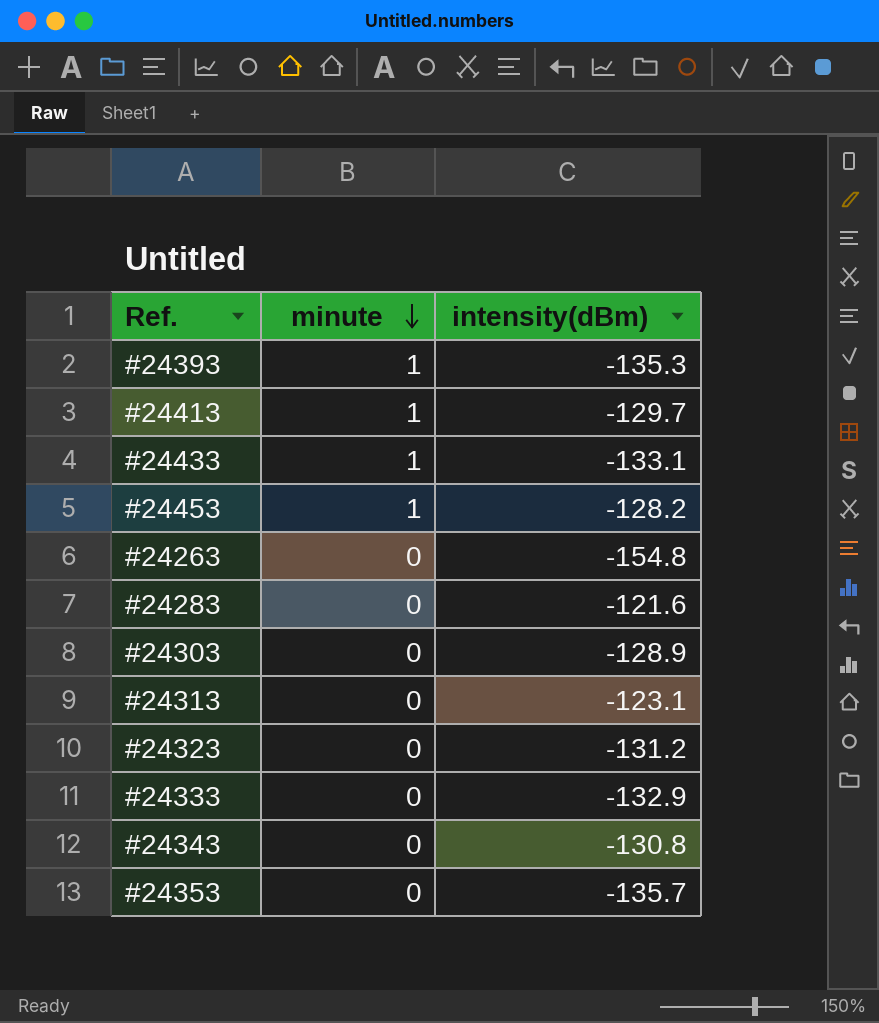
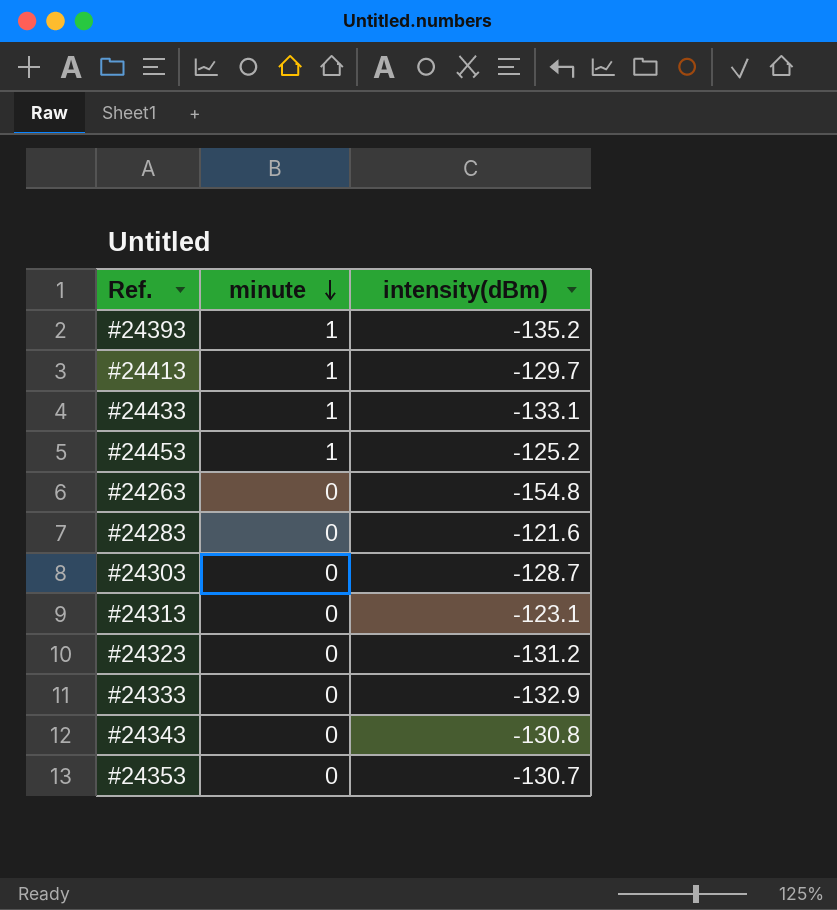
#24393 | intensity(dBm): -135.3 -> -135.2
#24453 | intensity(dBm): -128.2 -> -125.2
#24303 | intensity(dBm): -128.9 -> -128.7
#24353 | intensity(dBm): -135.7 -> -130.7

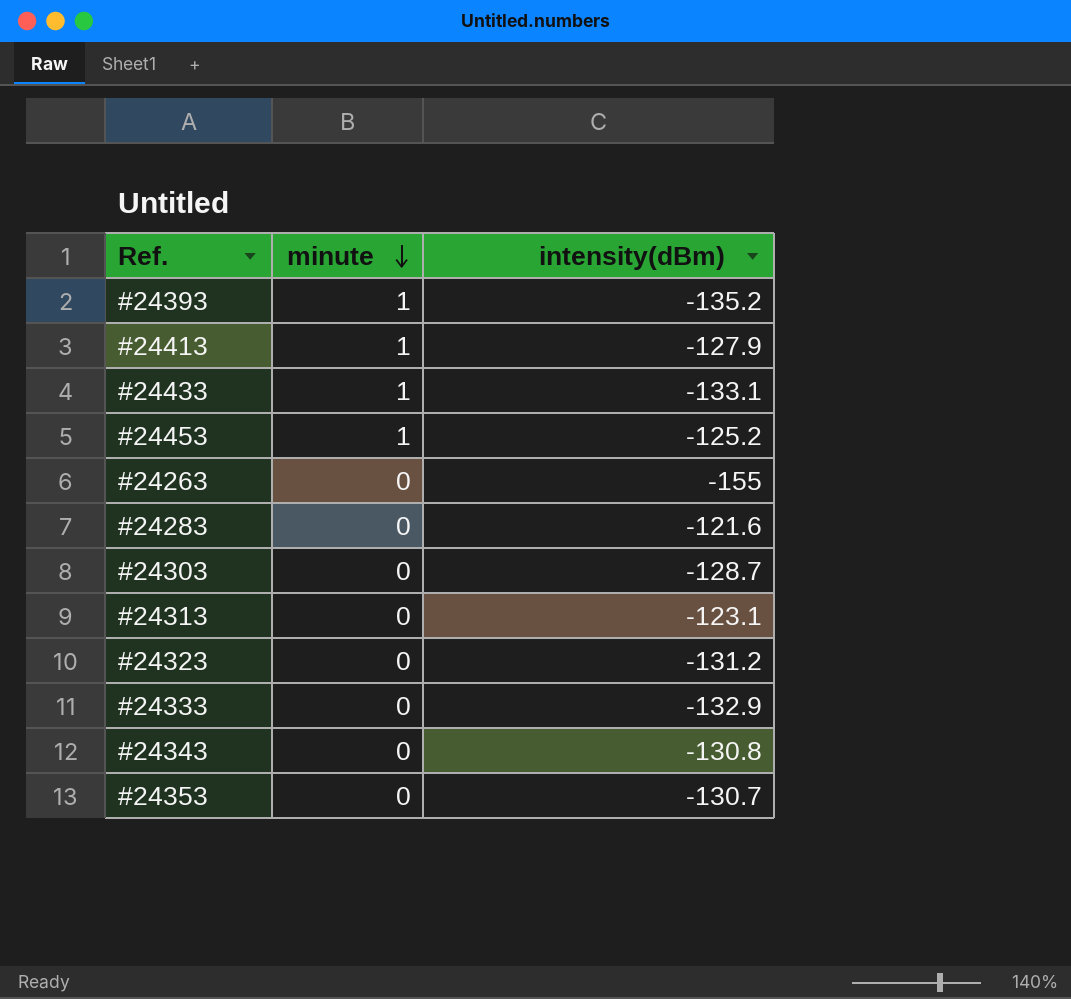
#24413 | intensity(dBm): -129.7 -> -127.9
#24263 | intensity(dBm): -154.8 -> -155

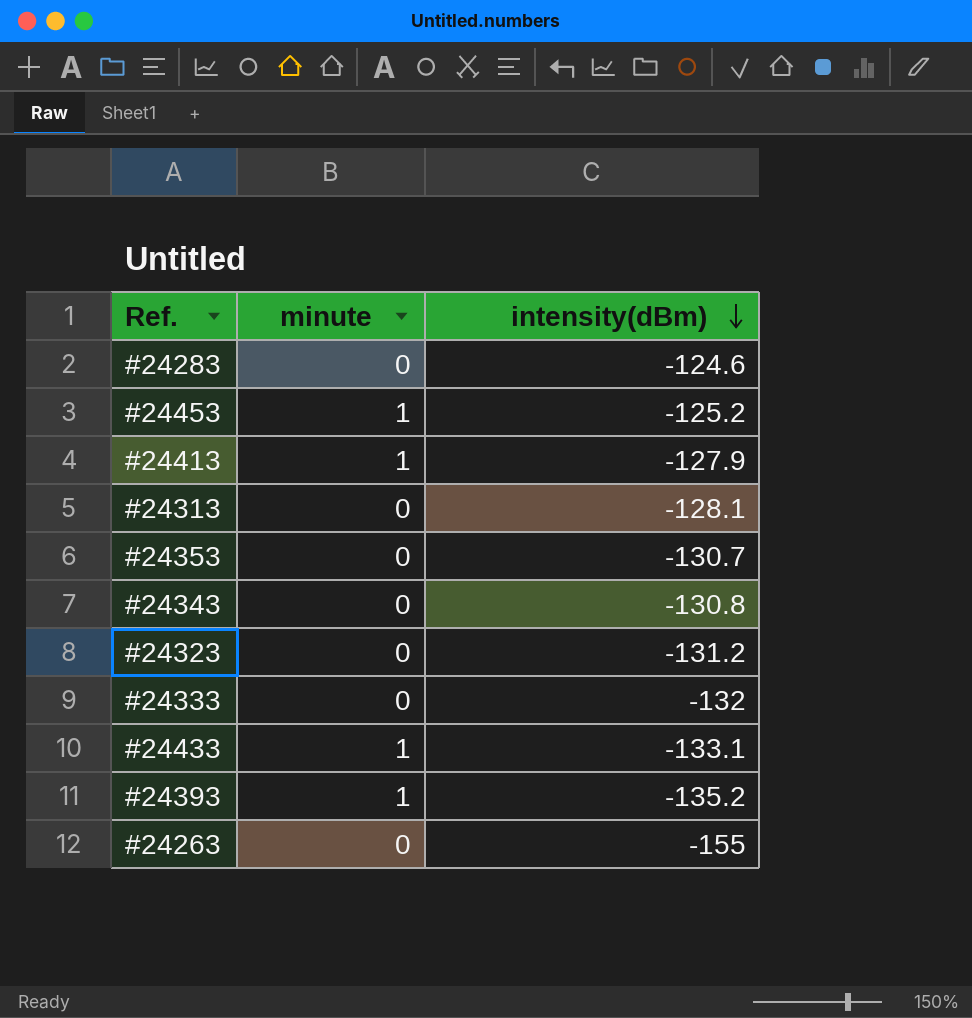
row order: minute descending -> intensity(dBm) descending
row #24303: 0 | -128.7 -> none
#24283 | intensity(dBm): -121.6 -> -124.6
#24313 | intensity(dBm): -123.1 -> -128.1
#24333 | intensity(dBm): -132.9 -> -132

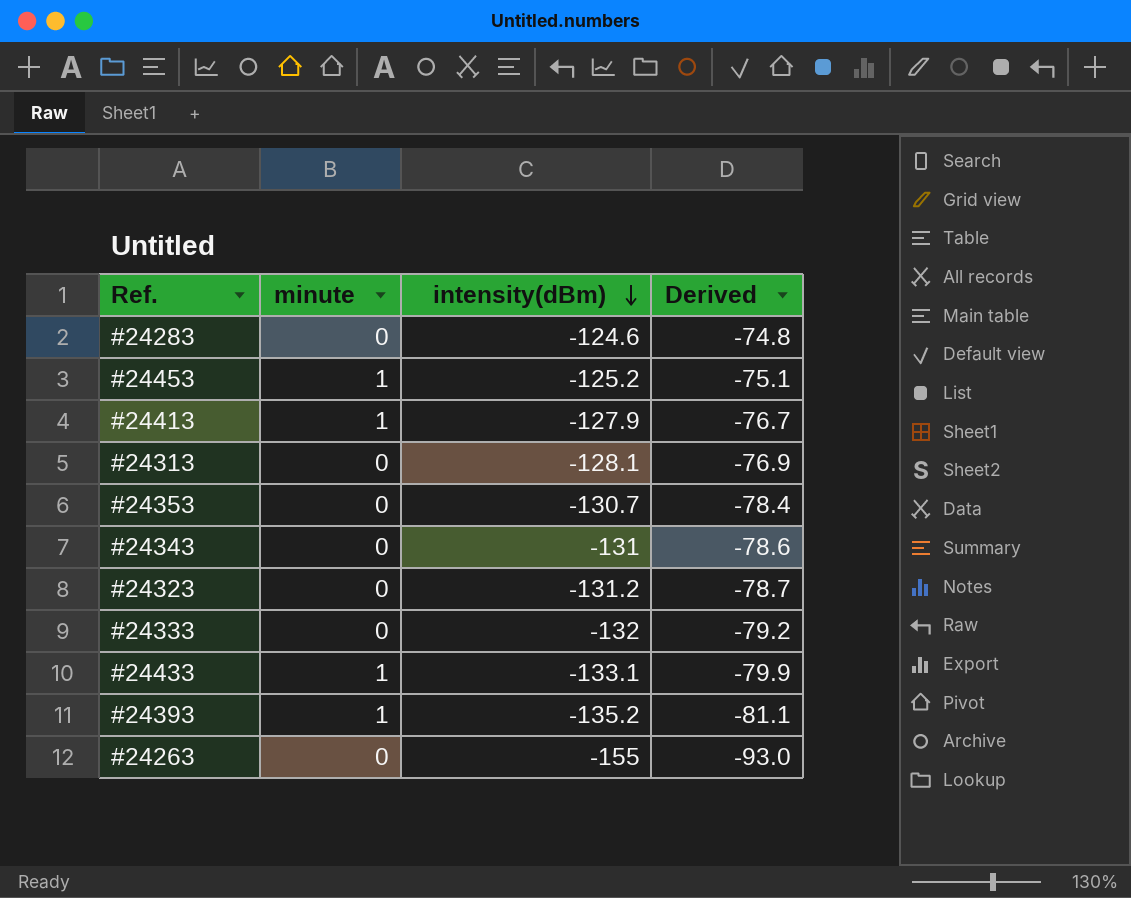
column Derived | formula: none -> [intensity(dBm)] * 0.6
#24343 | intensity(dBm): -130.8 -> -131

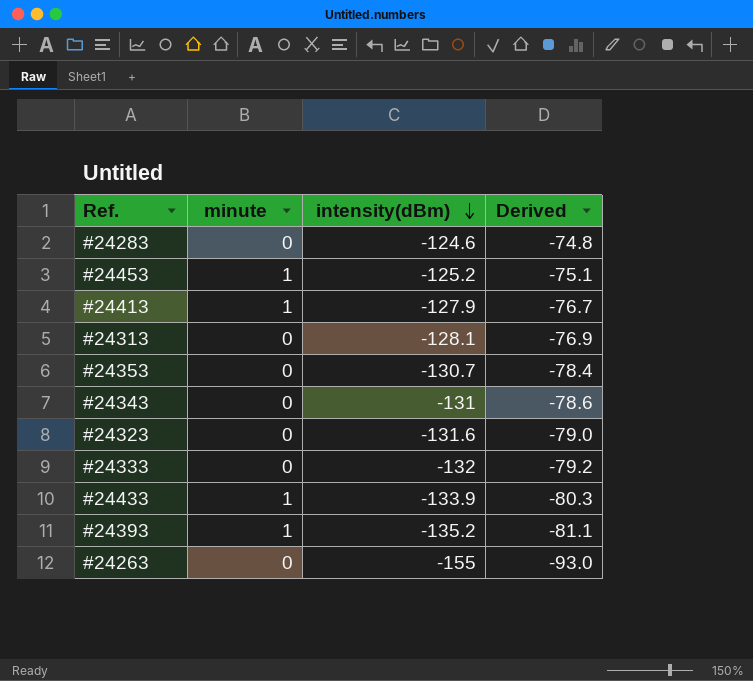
#24323 | intensity(dBm): -131.2 -> -131.6
#24323 | Derived: -78.7 -> -79.0
#24433 | intensity(dBm): -133.1 -> -133.9
#24433 | Derived: -79.9 -> -80.3

